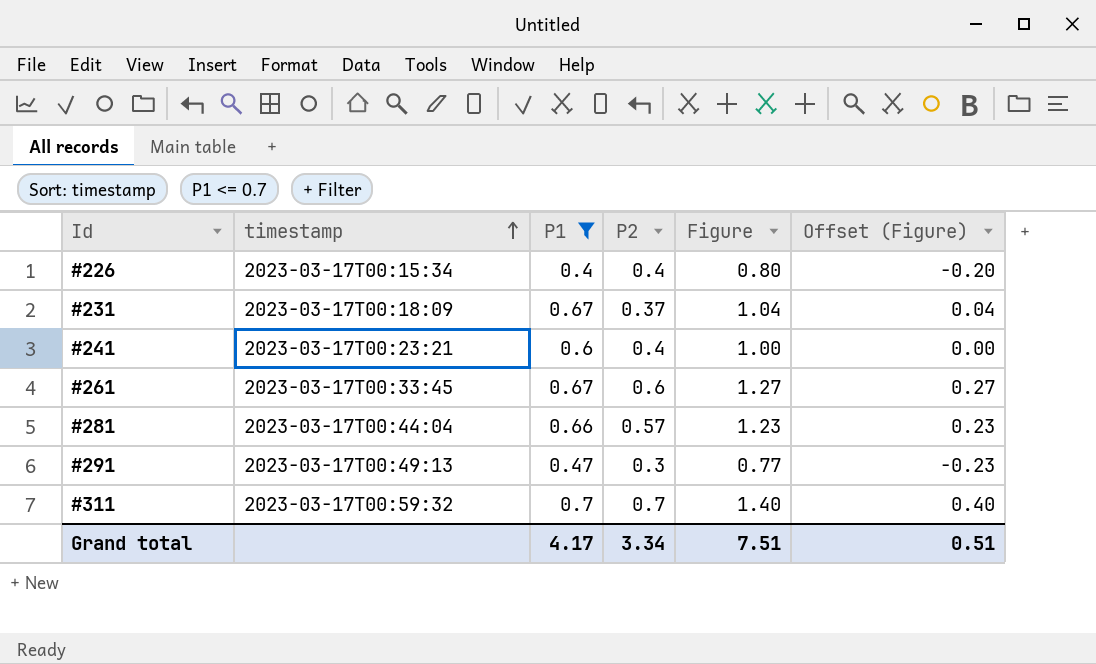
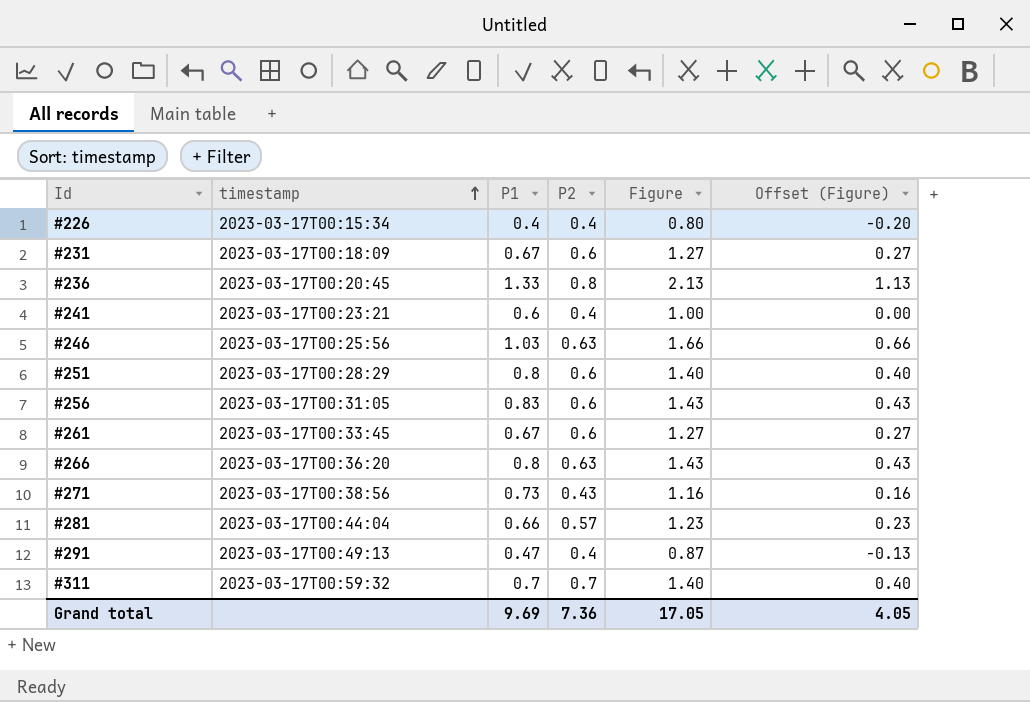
filter: P1 <= 0.7 -> none
#231 | P2: 0.37 -> 0.6
#231 | Figure: 1.04 -> 1.27
#231 | Offset (Figure): 0.04 -> 0.27
#291 | P2: 0.3 -> 0.4
#291 | Figure: 0.77 -> 0.87
#291 | Offset (Figure): -0.23 -> -0.13
Grand total | P1: 4.17 -> 9.69
Grand total | P2: 3.34 -> 7.36
Grand total | Figure: 7.51 -> 17.05
Grand total | Offset (Figure): 0.51 -> 4.05

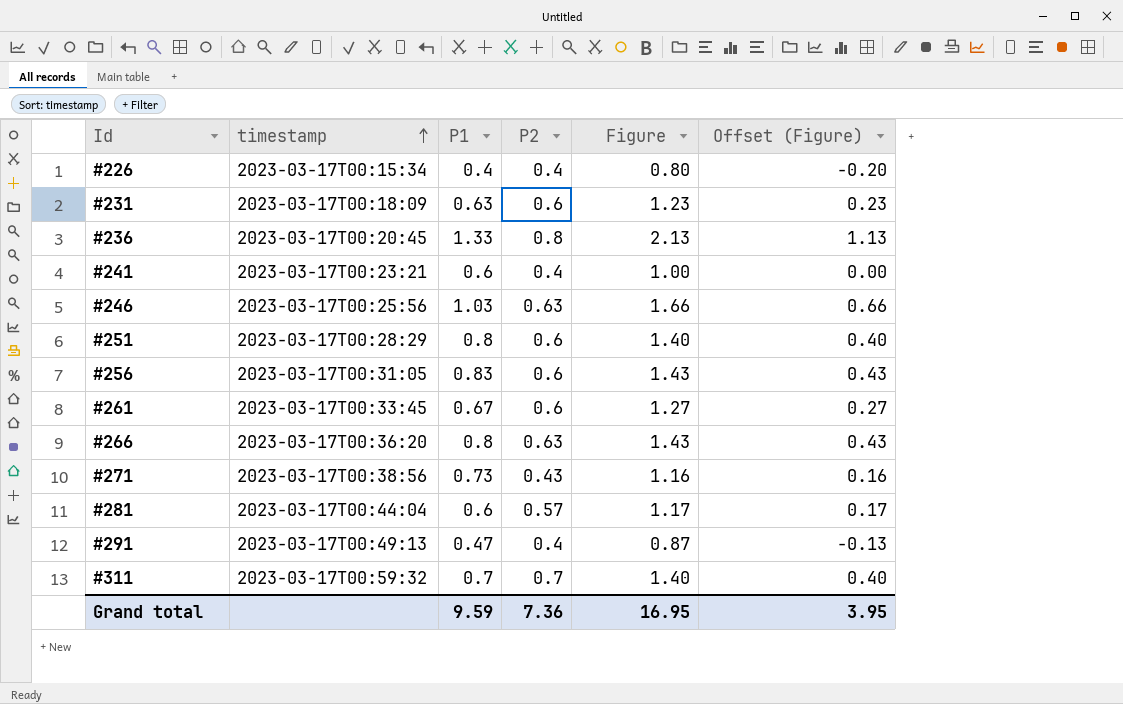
#231 | P1: 0.67 -> 0.63
#231 | Figure: 1.27 -> 1.23
#231 | Offset (Figure): 0.27 -> 0.23
#281 | P1: 0.66 -> 0.6
#281 | Figure: 1.23 -> 1.17
#281 | Offset (Figure): 0.23 -> 0.17
Grand total | P1: 9.69 -> 9.59
Grand total | Figure: 17.05 -> 16.95
Grand total | Offset (Figure): 4.05 -> 3.95

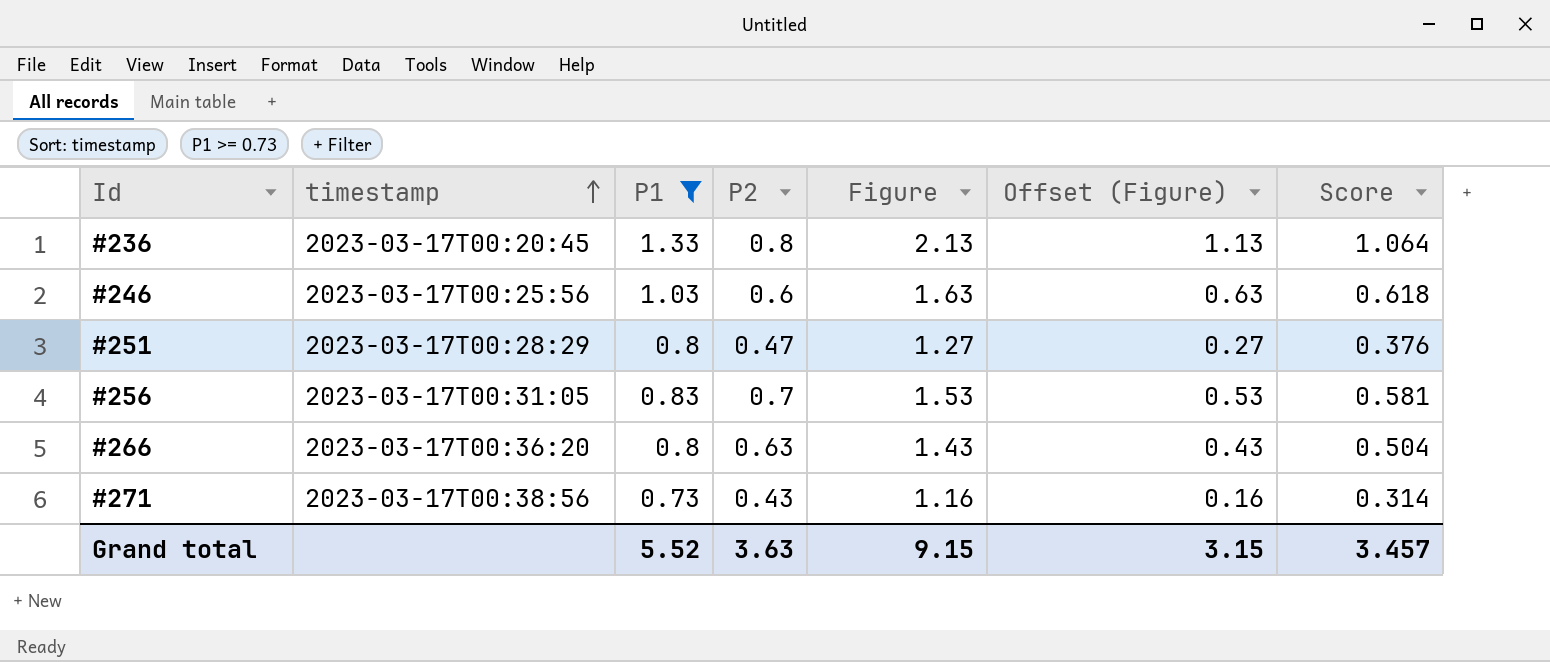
filter: none -> P1 >= 0.73
column Score | formula: none -> [P1] * [P2]
#246 | P2: 0.63 -> 0.6
#246 | Figure: 1.66 -> 1.63
#246 | Offset (Figure): 0.66 -> 0.63
#251 | P2: 0.6 -> 0.47
#251 | Figure: 1.40 -> 1.27
#251 | Offset (Figure): 0.40 -> 0.27
#256 | P2: 0.6 -> 0.7
#256 | Figure: 1.43 -> 1.53
#256 | Offset (Figure): 0.43 -> 0.53
Grand total | P1: 9.59 -> 5.52
Grand total | P2: 7.36 -> 3.63
Grand total | Figure: 16.95 -> 9.15
Grand total | Offset (Figure): 3.95 -> 3.15

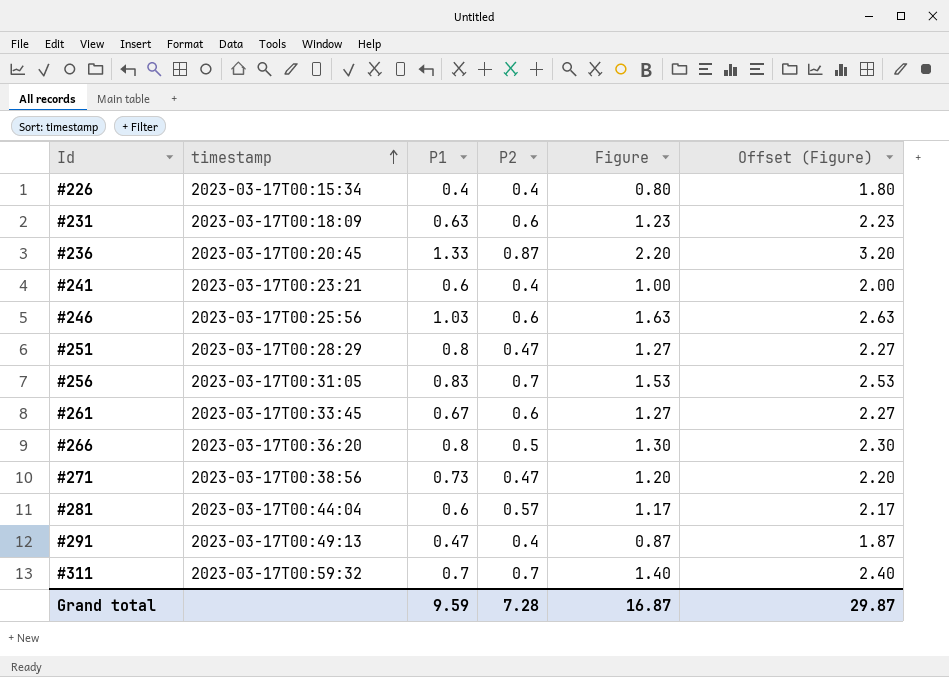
filter: P1 >= 0.73 -> none
column Score | formula: [P1] * [P2] -> none
column Offset (Figure) | formula: [Figure] - 1 -> [Figure] + 1
#236 | P2: 0.8 -> 0.87
#236 | Figure: 2.13 -> 2.20
#266 | P2: 0.63 -> 0.5
#266 | Figure: 1.43 -> 1.30
#271 | P2: 0.43 -> 0.47
#271 | Figure: 1.16 -> 1.20
Grand total | P1: 5.52 -> 9.59
Grand total | P2: 3.63 -> 7.28
Grand total | Figure: 9.15 -> 16.87
Grand total | Offset (Figure): 3.15 -> 29.87

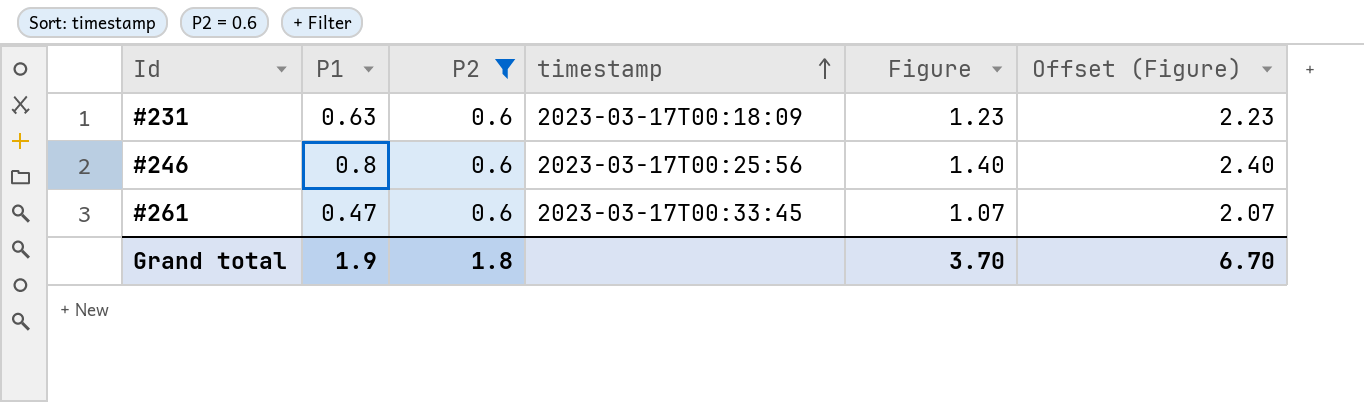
filter: none -> P2 = 0.6
column timestamp | position: 2 -> 4
#246 | P1: 1.03 -> 0.8
#246 | Figure: 1.63 -> 1.40
#246 | Offset (Figure): 2.63 -> 2.40
#261 | P1: 0.67 -> 0.47
#261 | Figure: 1.27 -> 1.07
#261 | Offset (Figure): 2.27 -> 2.07
Grand total | P1: 9.59 -> 1.9
Grand total | P2: 7.28 -> 1.8
Grand total | Figure: 16.87 -> 3.70
Grand total | Offset (Figure): 29.87 -> 6.70

